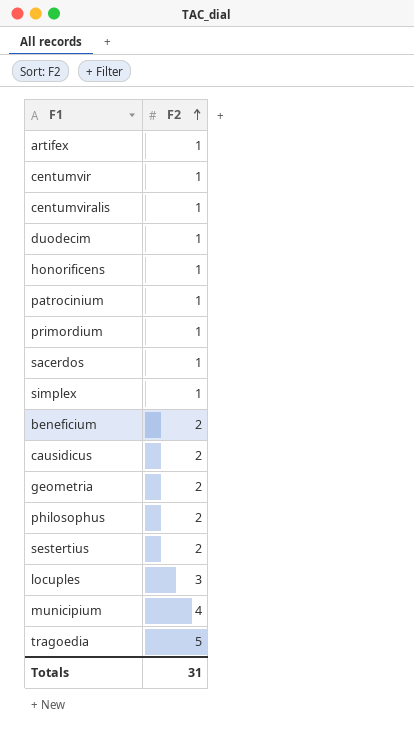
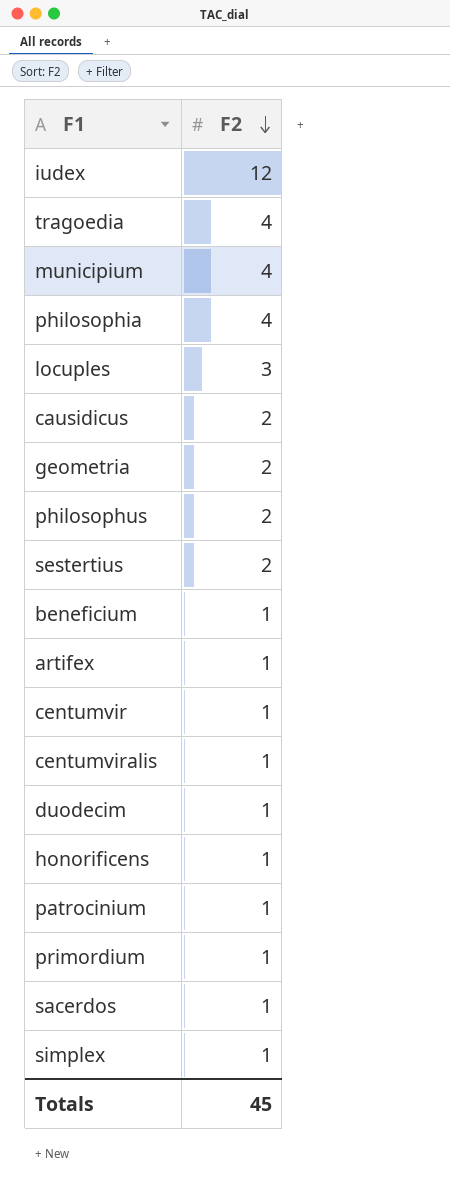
row order: F2 ascending -> F2 descending
row iudex: none -> 12
tragoedia | F2: 5 -> 4
row philosophia: none -> 4
beneficium | F2: 2 -> 1
Totals | F2: 31 -> 45

